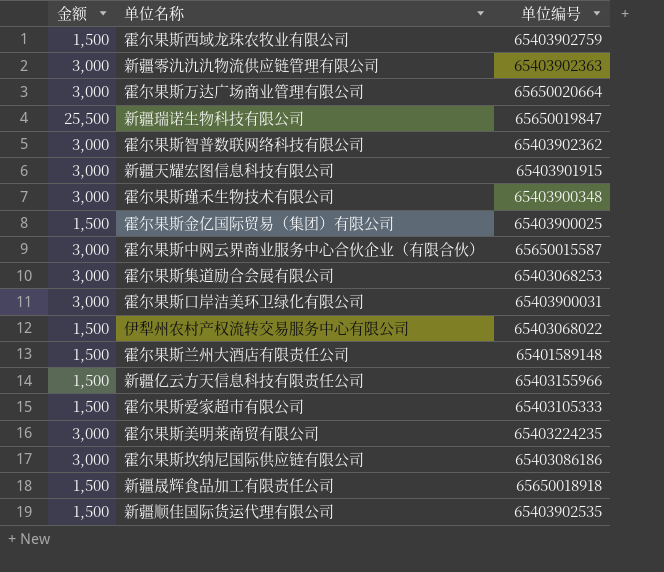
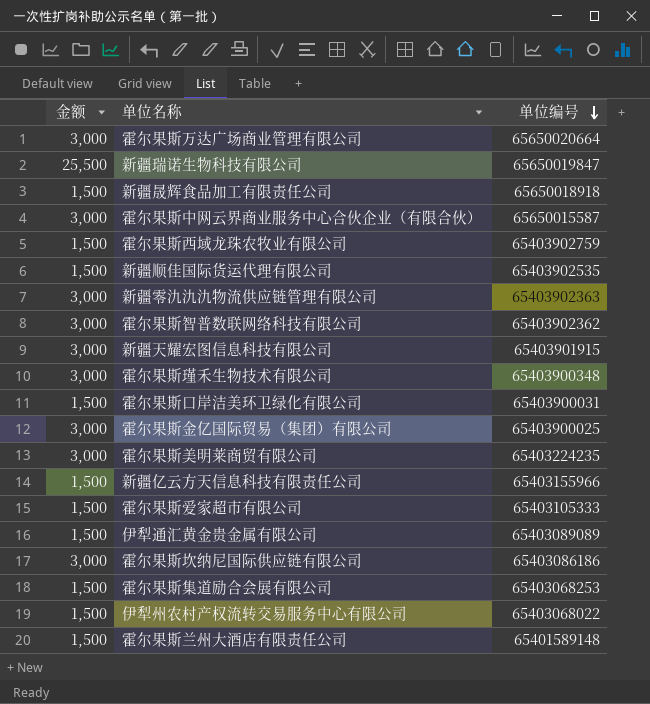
row order: none -> 单位编号 descending
霍尔果斯口岸洁美环卫绿化有限公司 | 金额: 3,000 -> 1,500
霍尔果斯金亿国际贸易（集团）有限公司 | 金额: 1,500 -> 3,000
row 伊犁通汇黄金贵金属有限公司: none -> 1,500 | 65403089089
霍尔果斯集道励合会展有限公司 | 金额: 3,000 -> 1,500

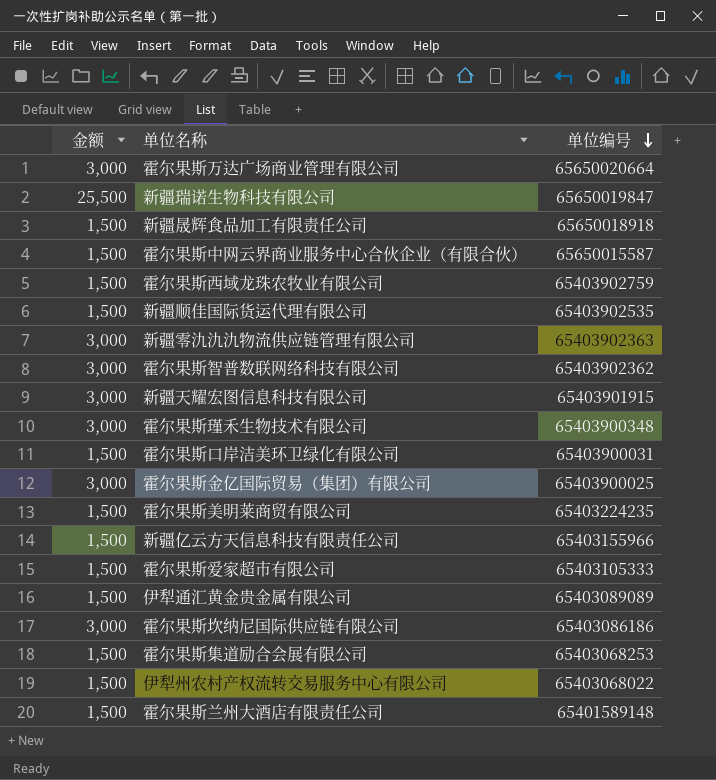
霍尔果斯中网云界商业服务中心合伙企业（有限合伙） | 金额: 3,000 -> 1,500
霍尔果斯美明莱商贸有限公司 | 金额: 3,000 -> 1,500

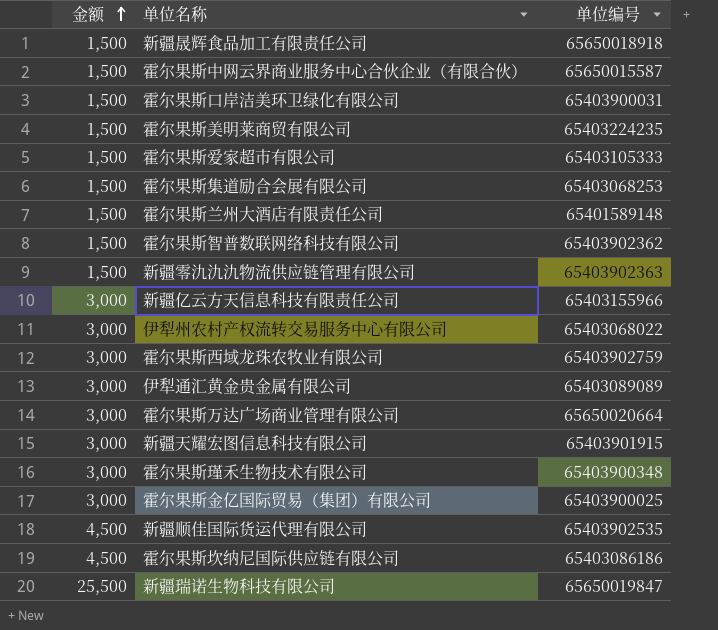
row order: 单位编号 descending -> 金额 ascending
霍尔果斯智普数联网络科技有限公司 | 金额: 3,000 -> 1,500
新疆零氿氿氿物流供应链管理有限公司 | 金额: 3,000 -> 1,500
新疆亿云方天信息科技有限责任公司 | 金额: 1,500 -> 3,000
伊犁州农村产权流转交易服务中心有限公司 | 金额: 1,500 -> 3,000
霍尔果斯西域龙珠农牧业有限公司 | 金额: 1,500 -> 3,000
伊犁通汇黄金贵金属有限公司 | 金额: 1,500 -> 3,000
新疆顺佳国际货运代理有限公司 | 金额: 1,500 -> 4,500
霍尔果斯坎纳尼国际供应链有限公司 | 金额: 3,000 -> 4,500

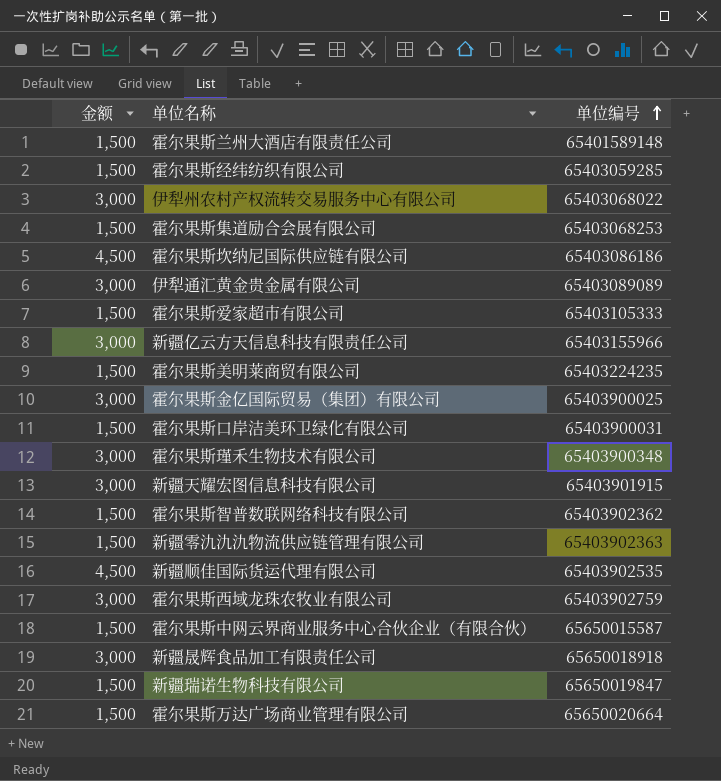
row order: 金额 ascending -> 单位编号 ascending
row 霍尔果斯经纬纺织有限公司: none -> 1,500 | 65403059285
新疆晟辉食品加工有限责任公司 | 金额: 1,500 -> 3,000
新疆瑞诺生物科技有限公司 | 金额: 25,500 -> 1,500
霍尔果斯万达广场商业管理有限公司 | 金额: 3,000 -> 1,500

